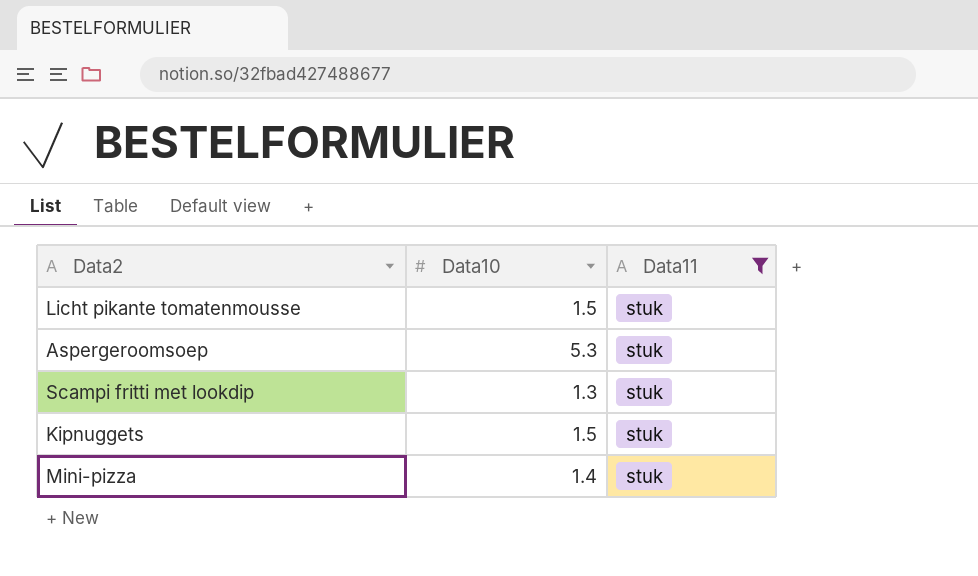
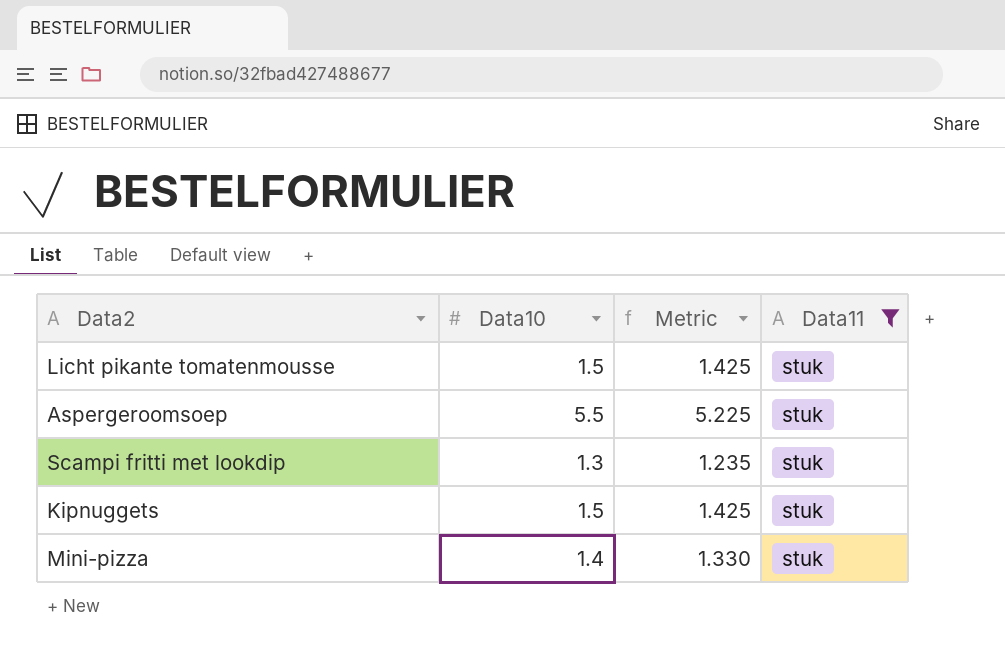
column Metric | formula: none -> [Data10] * 0.95
Aspergeroomsoep | Data10: 5.3 -> 5.5

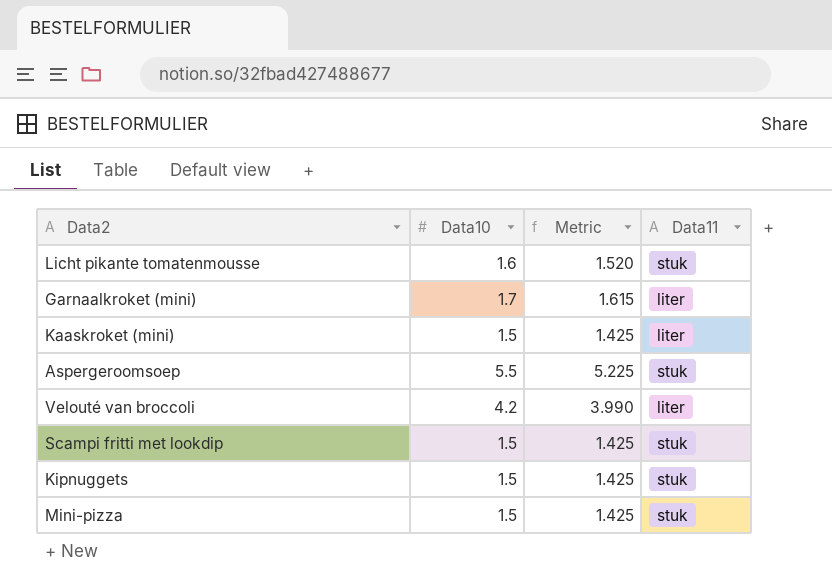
filter: Data11 = stuk -> none
Licht pikante tomatenmousse | Data10: 1.5 -> 1.6
Licht pikante tomatenmousse | Metric: 1.425 -> 1.520
Scampi fritti met lookdip | Data10: 1.3 -> 1.5
Scampi fritti met lookdip | Metric: 1.235 -> 1.425
Mini-pizza | Data10: 1.4 -> 1.5
Mini-pizza | Metric: 1.330 -> 1.425

